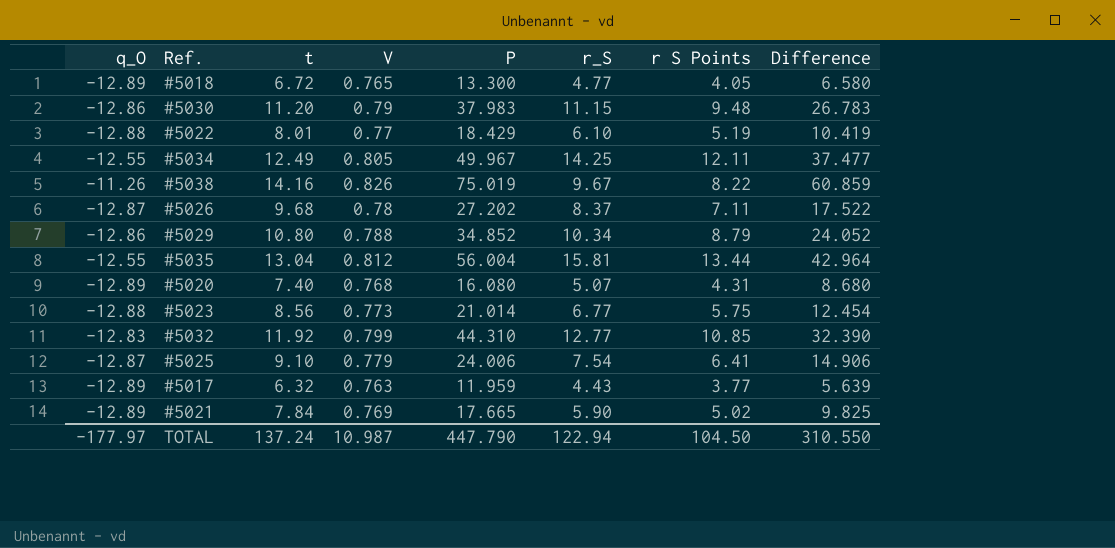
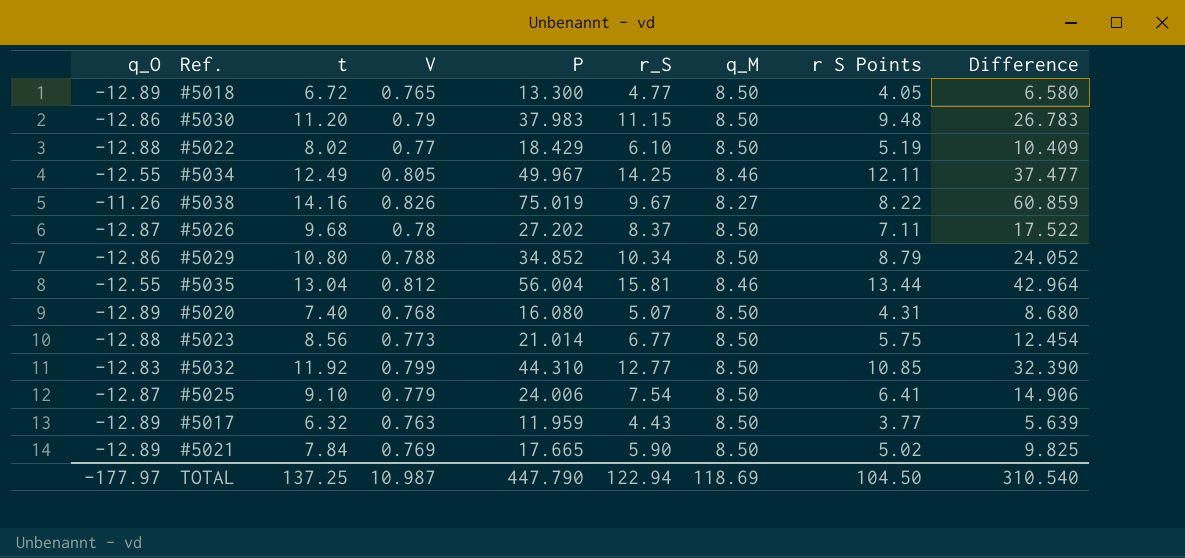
column q_M | position: none -> 7
#5022 | t: 8.01 -> 8.02
#5022 | Difference: 10.419 -> 10.409
TOTAL | t: 137.24 -> 137.25
TOTAL | Difference: 310.550 -> 310.540

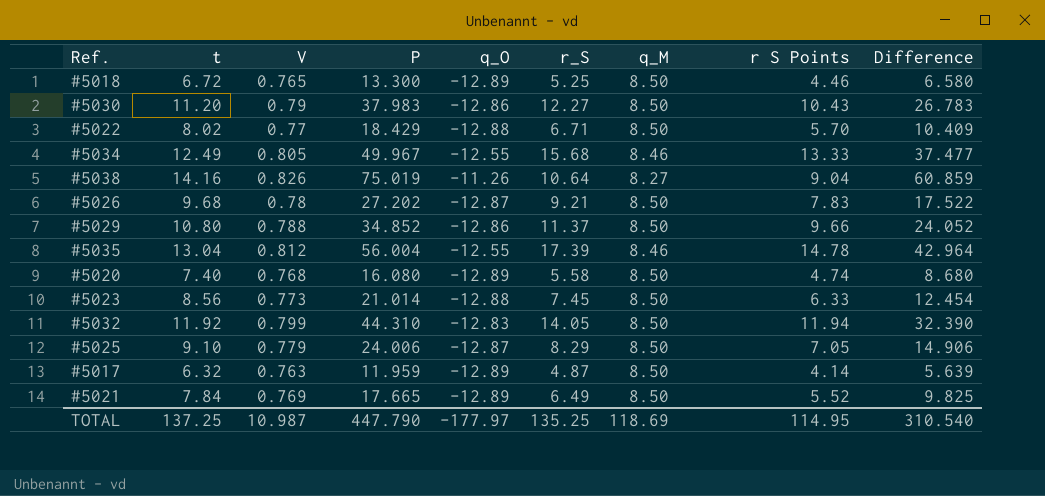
column q_O | position: 1 -> 5
#5018 | r_S: 4.77 -> 5.25
#5018 | r S Points: 4.05 -> 4.46
#5030 | r_S: 11.15 -> 12.27
#5030 | r S Points: 9.48 -> 10.43
#5022 | r_S: 6.10 -> 6.71
#5022 | r S Points: 5.19 -> 5.70
#5034 | r_S: 14.25 -> 15.68
#5034 | r S Points: 12.11 -> 13.33
#5038 | r_S: 9.67 -> 10.64
#5038 | r S Points: 8.22 -> 9.04
#5026 | r_S: 8.37 -> 9.21
#5026 | r S Points: 7.11 -> 7.83
#5029 | r_S: 10.34 -> 11.37
#5029 | r S Points: 8.79 -> 9.66
#5035 | r_S: 15.81 -> 17.39
#5035 | r S Points: 13.44 -> 14.78
#5020 | r_S: 5.07 -> 5.58
#5020 | r S Points: 4.31 -> 4.74
#5023 | r_S: 6.77 -> 7.45
#5023 | r S Points: 5.75 -> 6.33
#5032 | r_S: 12.77 -> 14.05
#5032 | r S Points: 10.85 -> 11.94
#5025 | r_S: 7.54 -> 8.29
#5025 | r S Points: 6.41 -> 7.05
#5017 | r_S: 4.43 -> 4.87
#5017 | r S Points: 3.77 -> 4.14
#5021 | r_S: 5.90 -> 6.49
#5021 | r S Points: 5.02 -> 5.52
TOTAL | r_S: 122.94 -> 135.25
TOTAL | r S Points: 104.50 -> 114.95

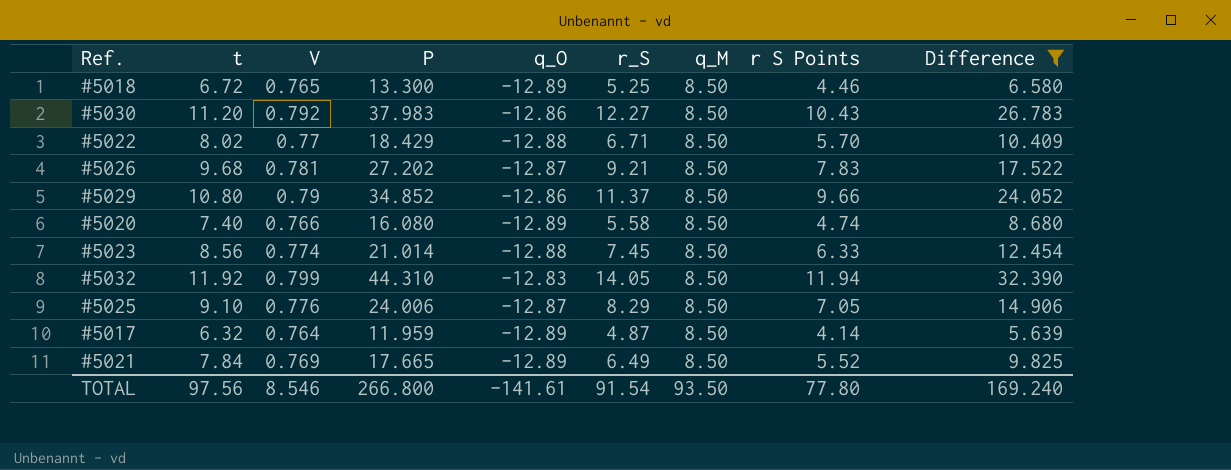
filter: none -> Difference <= 32.390
#5030 | V: 0.79 -> 0.792
#5026 | V: 0.78 -> 0.781
#5029 | V: 0.788 -> 0.79
#5020 | V: 0.768 -> 0.766
#5023 | V: 0.773 -> 0.774
#5025 | V: 0.779 -> 0.776
#5017 | V: 0.763 -> 0.764
TOTAL | t: 137.25 -> 97.56
TOTAL | V: 10.987 -> 8.546
TOTAL | P: 447.790 -> 266.800
TOTAL | q_O: -177.97 -> -141.61
TOTAL | r_S: 135.25 -> 91.54
TOTAL | q_M: 118.69 -> 93.50
TOTAL | r S Points: 114.95 -> 77.80
TOTAL | Difference: 310.540 -> 169.240

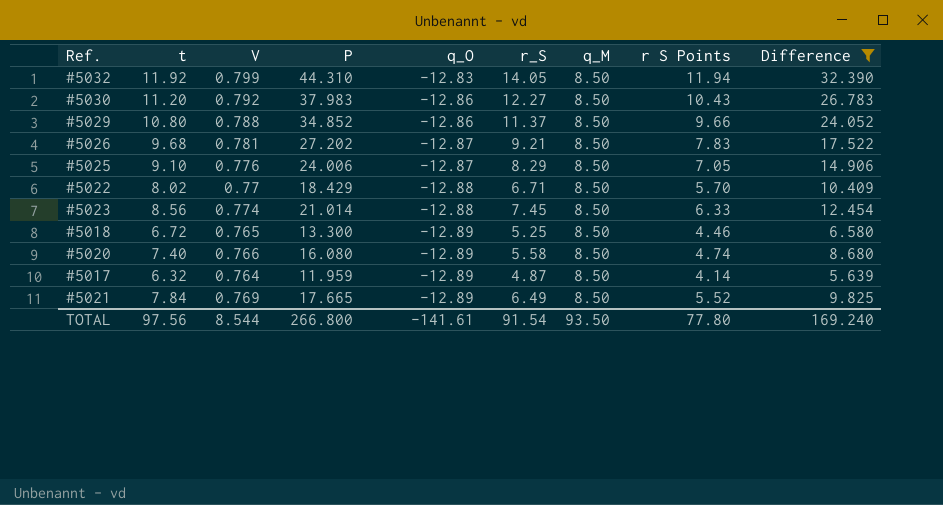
row order: none -> q_O descending
#5029 | V: 0.79 -> 0.788
TOTAL | V: 8.546 -> 8.544

